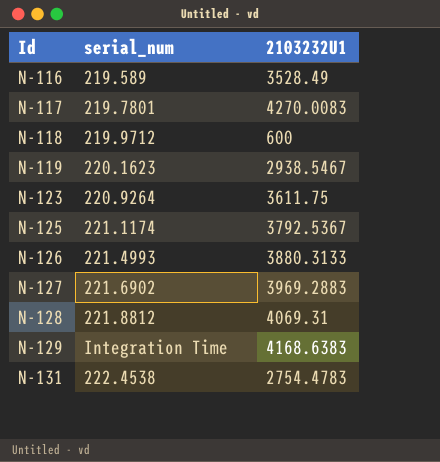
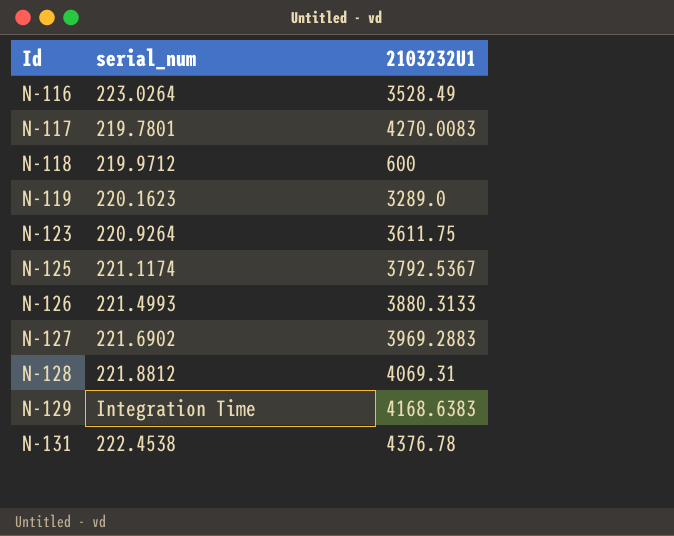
N-116 | serial_num: 219.589 -> 223.0264
N-119 | 2103232U1: 2938.5467 -> 3289.0
N-131 | 2103232U1: 2754.4783 -> 4376.78

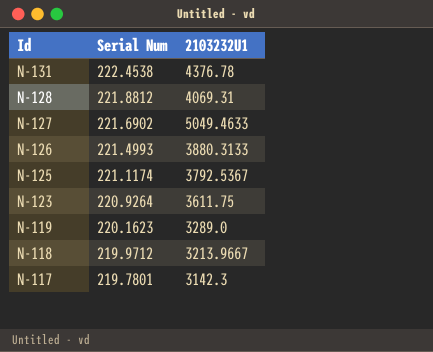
row order: Id ascending -> Id descending
column name: serial_num -> Serial Num
row N-116: 223.0264 | 3528.49 -> none
row N-129: Integration Time | 4168.6383 -> none
N-127 | 2103232U1: 3969.2883 -> 5049.4633
N-118 | 2103232U1: 600 -> 3213.9667
N-117 | 2103232U1: 4270.0083 -> 3142.3

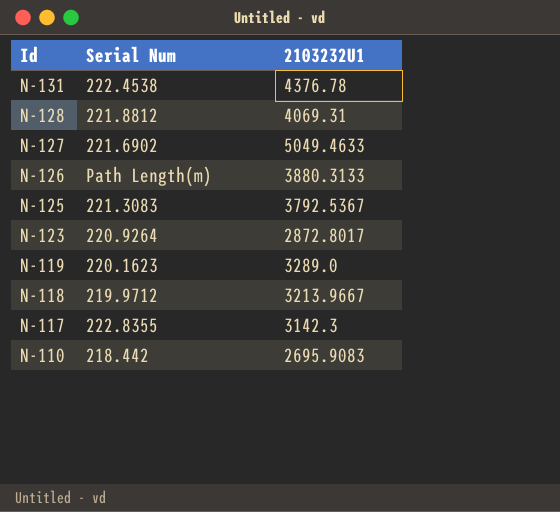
N-126 | Serial Num: 221.4993 -> Path Length(m)
N-125 | Serial Num: 221.1174 -> 221.3083
N-123 | 2103232U1: 3611.75 -> 2872.8017
N-117 | Serial Num: 219.7801 -> 222.8355
row N-110: none -> 218.442 | 2695.9083

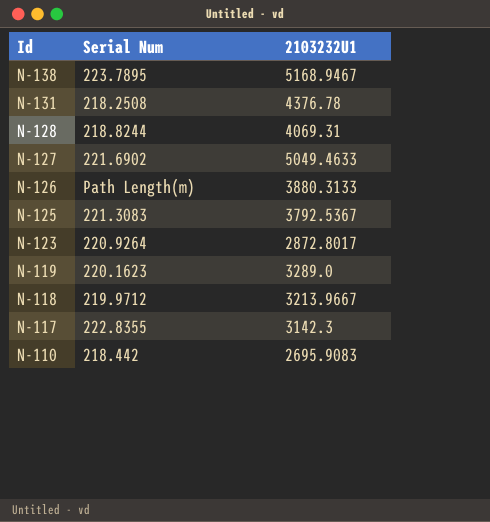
row N-138: none -> 223.7895 | 5168.9467
N-131 | Serial Num: 222.4538 -> 218.2508
N-128 | Serial Num: 221.8812 -> 218.8244

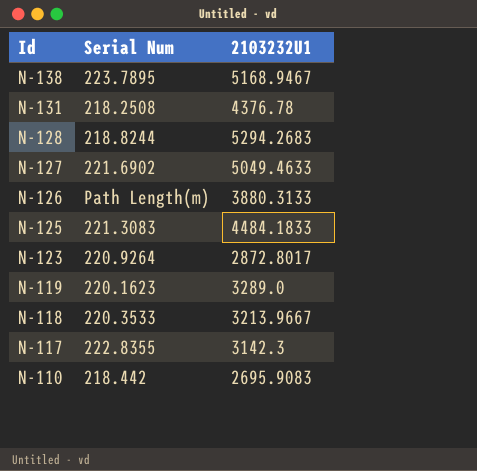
N-128 | 2103232U1: 4069.31 -> 5294.2683
N-125 | 2103232U1: 3792.5367 -> 4484.1833
N-118 | Serial Num: 219.9712 -> 220.3533

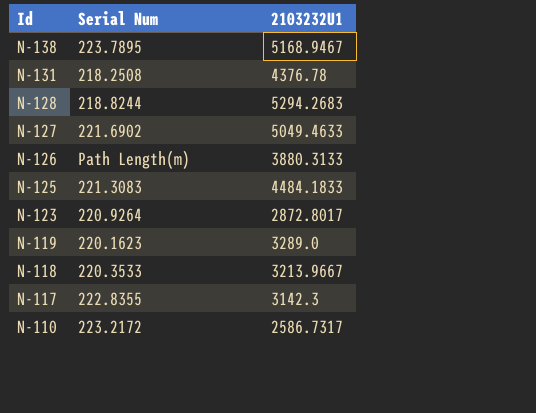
N-110 | Serial Num: 218.442 -> 223.2172
N-110 | 2103232U1: 2695.9083 -> 2586.7317

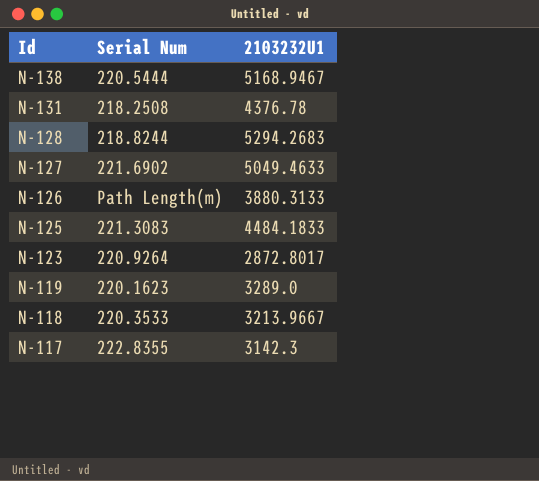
row N-110: 223.2172 | 2586.7317 -> none
N-138 | Serial Num: 223.7895 -> 220.5444

